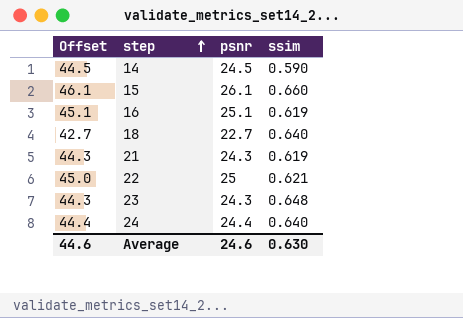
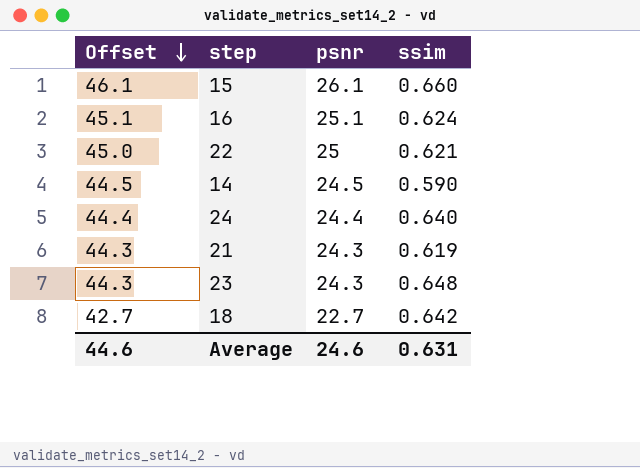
row order: step ascending -> Offset descending
16 | ssim: 0.619 -> 0.624
18 | ssim: 0.640 -> 0.642
Average | ssim: 0.630 -> 0.631

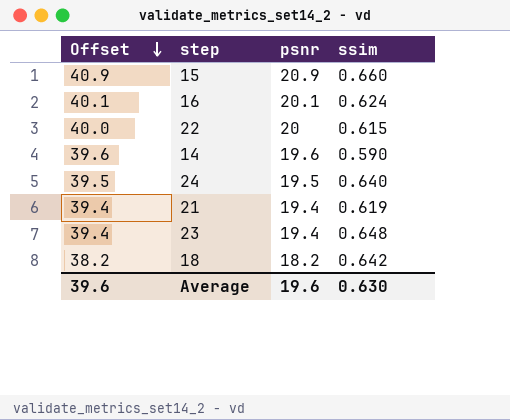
15 | Offset: 46.1 -> 40.9
15 | psnr: 26.1 -> 20.9
16 | Offset: 45.1 -> 40.1
16 | psnr: 25.1 -> 20.1
22 | Offset: 45.0 -> 40.0
22 | psnr: 25 -> 20
22 | ssim: 0.621 -> 0.615
14 | Offset: 44.5 -> 39.6
14 | psnr: 24.5 -> 19.6
24 | Offset: 44.4 -> 39.5
24 | psnr: 24.4 -> 19.5
21 | Offset: 44.3 -> 39.4
21 | psnr: 24.3 -> 19.4
23 | Offset: 44.3 -> 39.4
23 | psnr: 24.3 -> 19.4
18 | Offset: 42.7 -> 38.2
18 | psnr: 22.7 -> 18.2
Average | Offset: 44.6 -> 39.6
Average | psnr: 24.6 -> 19.6
Average | ssim: 0.631 -> 0.630

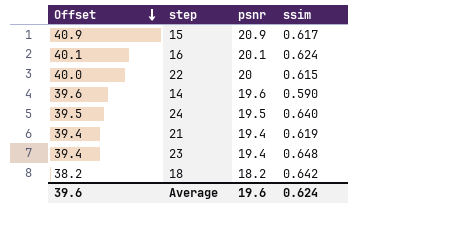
15 | ssim: 0.660 -> 0.617
Average | ssim: 0.630 -> 0.624

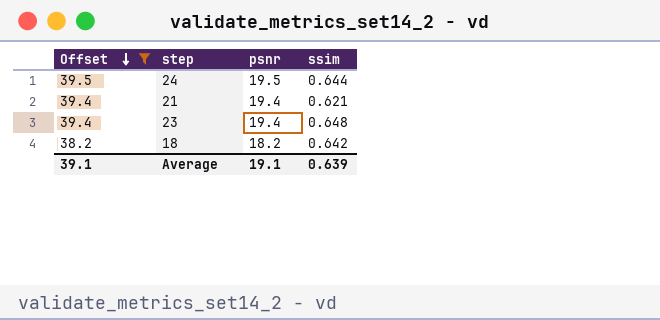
filter: none -> Offset <= 39.5
24 | ssim: 0.640 -> 0.644
21 | ssim: 0.619 -> 0.621
Average | Offset: 39.6 -> 39.1
Average | psnr: 19.6 -> 19.1
Average | ssim: 0.624 -> 0.639

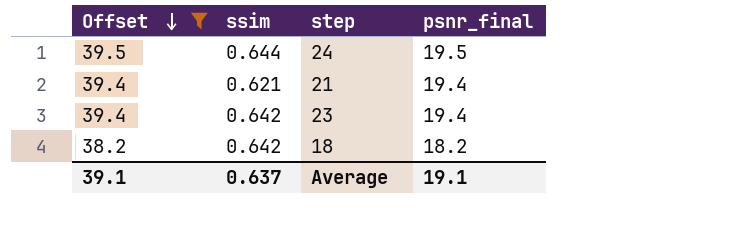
column ssim | position: 4 -> 2
column name: psnr -> psnr_final
23 | ssim: 0.648 -> 0.642
Average | ssim: 0.639 -> 0.637

